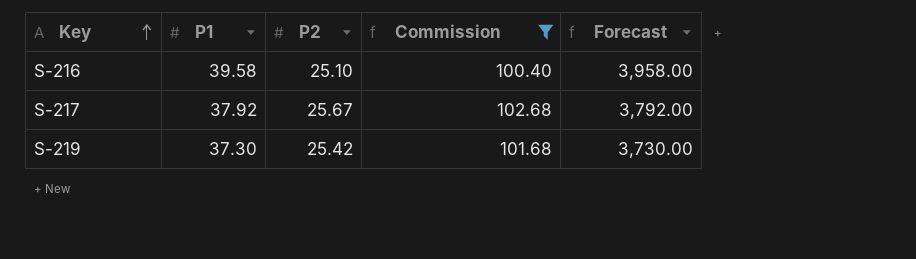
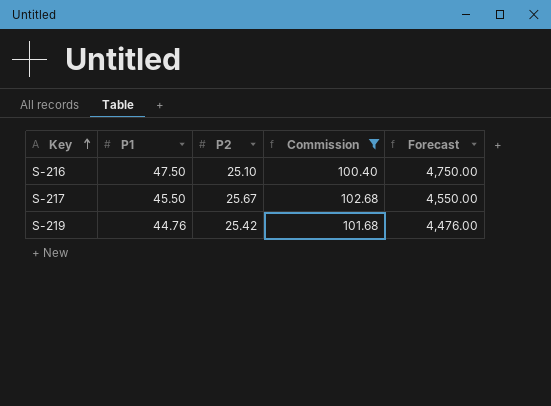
S-216 | P1: 39.58 -> 47.50
S-216 | Forecast: 3,958.00 -> 4,750.00
S-217 | P1: 37.92 -> 45.50
S-217 | Forecast: 3,792.00 -> 4,550.00
S-219 | P1: 37.30 -> 44.76
S-219 | Forecast: 3,730.00 -> 4,476.00

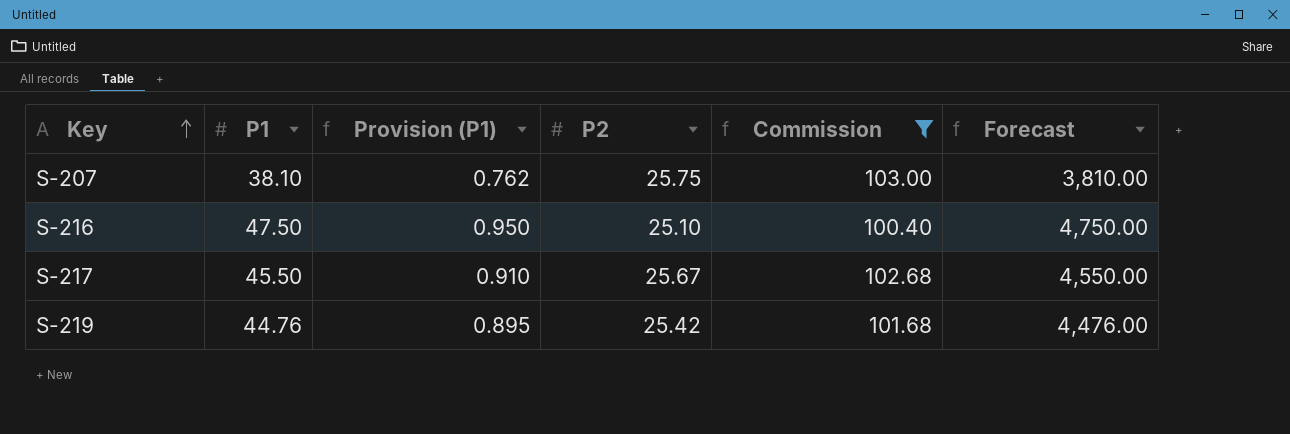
column Provision (P1) | formula: none -> [P1] * 0.02
row S-207: none -> 38.10 | 0.762 | 25.75 | 103.00 | 3,810.00

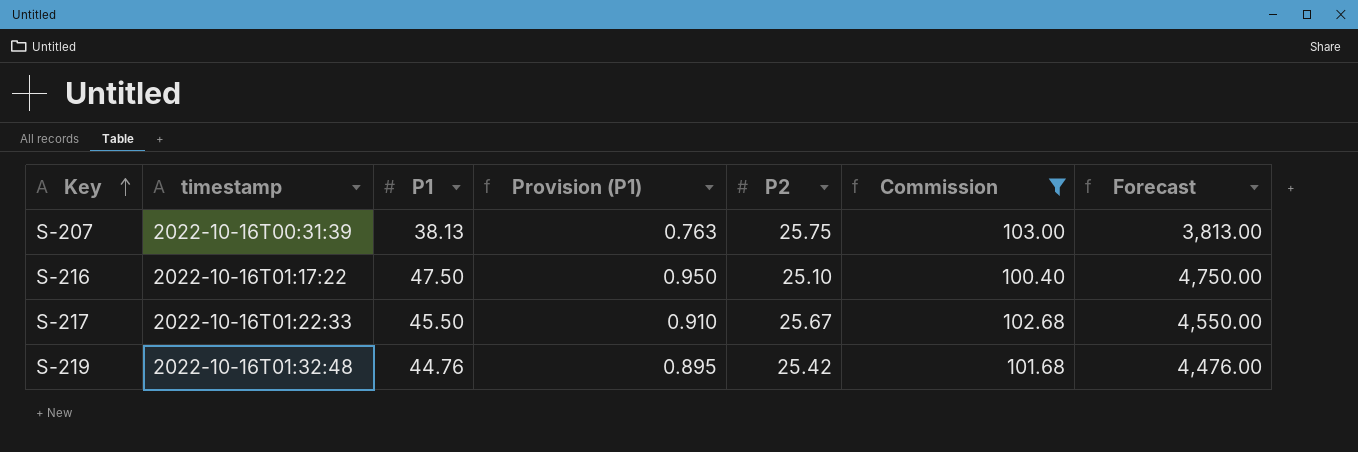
column timestamp | position: none -> 2
S-207 | P1: 38.10 -> 38.13
S-207 | Provision (P1): 0.762 -> 0.763
S-207 | Forecast: 3,810.00 -> 3,813.00

